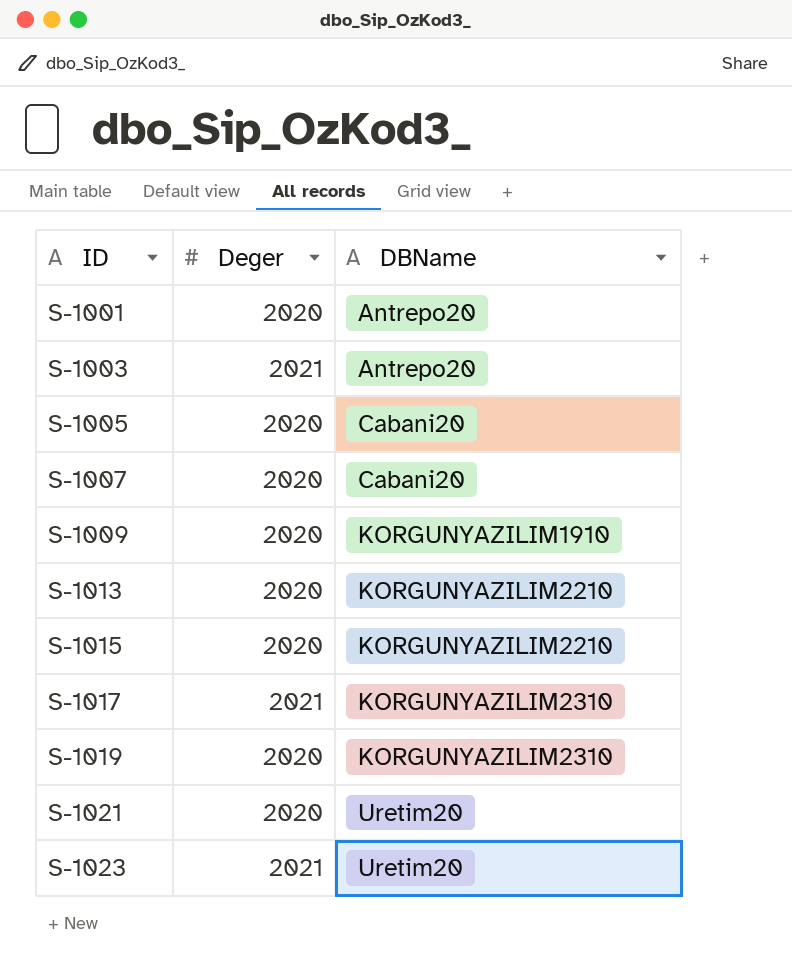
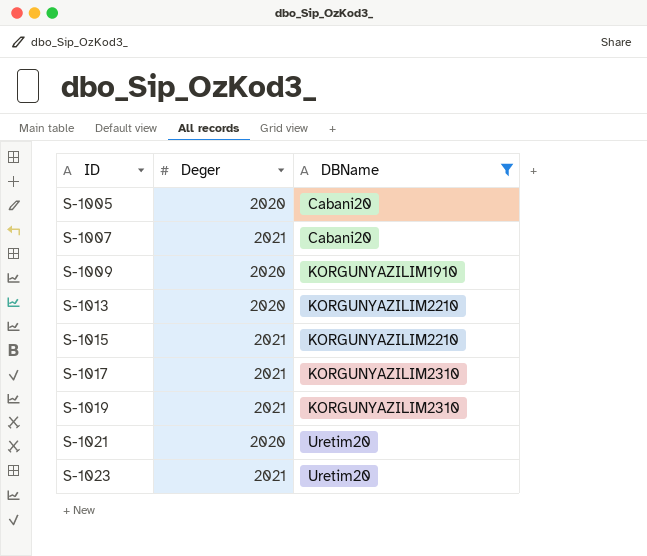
filter: none -> DBName != Antrepo20
S-1007 | Deger: 2020 -> 2021
S-1015 | Deger: 2020 -> 2021
S-1019 | Deger: 2020 -> 2021

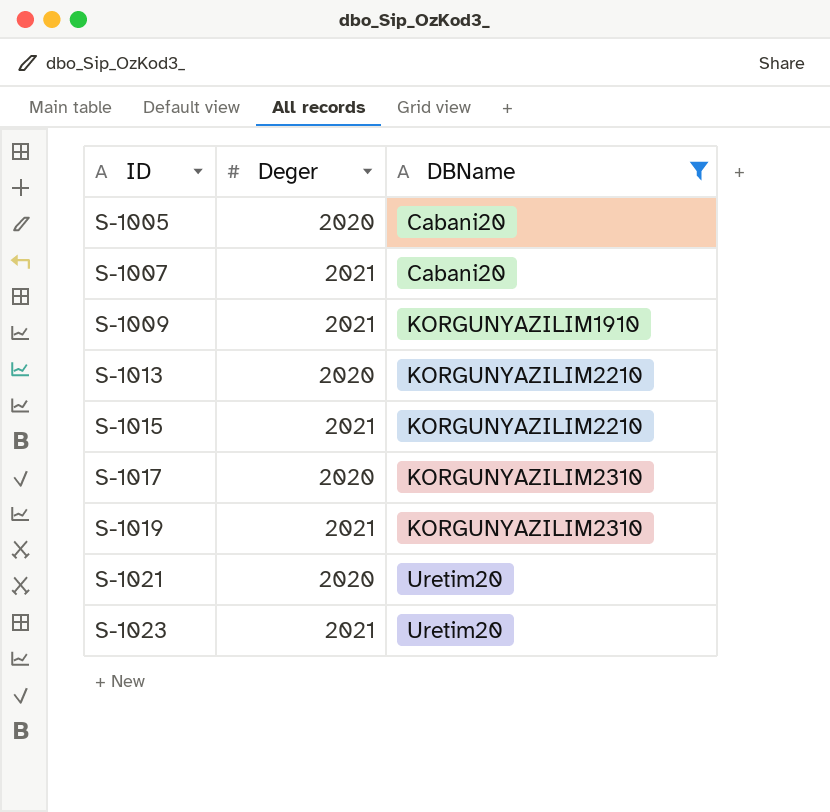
S-1009 | Deger: 2020 -> 2021
S-1017 | Deger: 2021 -> 2020

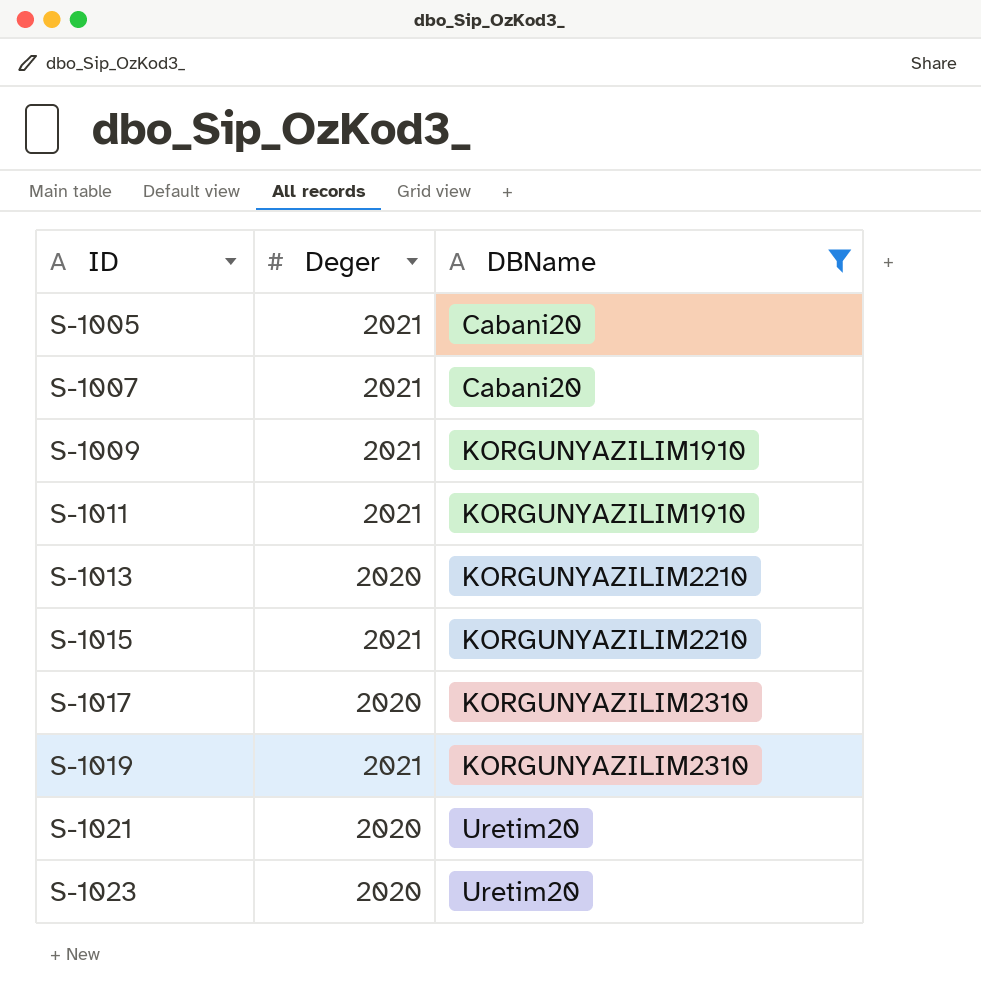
S-1005 | Deger: 2020 -> 2021
row S-1011: none -> 2021 | KORGUNYAZILIM1910
S-1023 | Deger: 2021 -> 2020

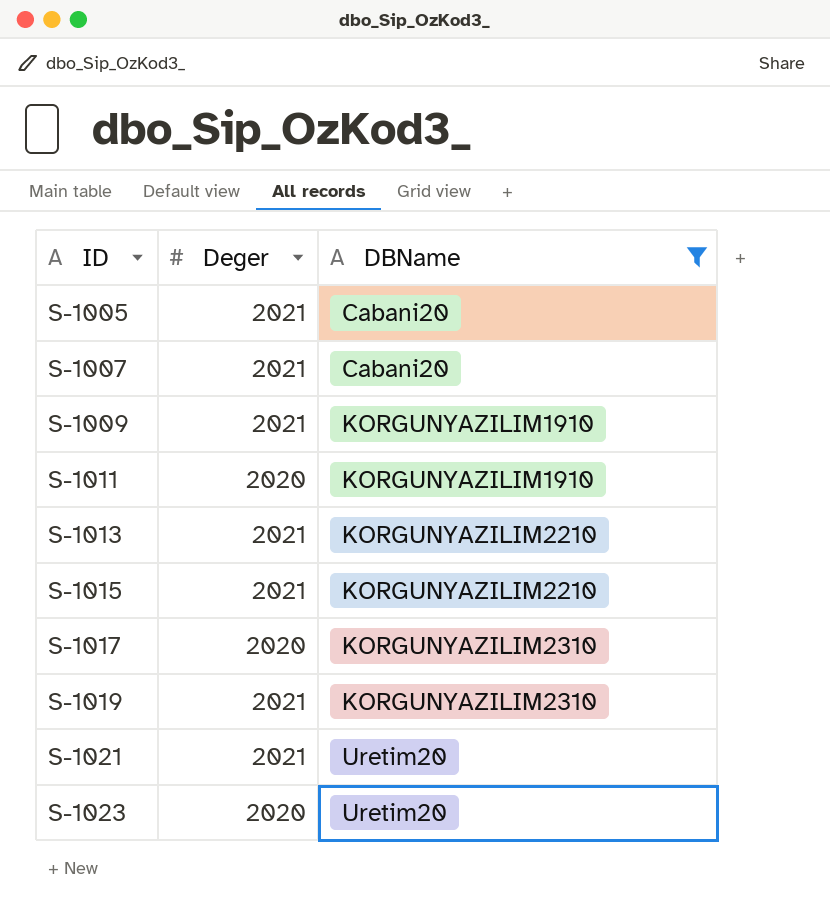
S-1011 | Deger: 2021 -> 2020
S-1013 | Deger: 2020 -> 2021
S-1021 | Deger: 2020 -> 2021

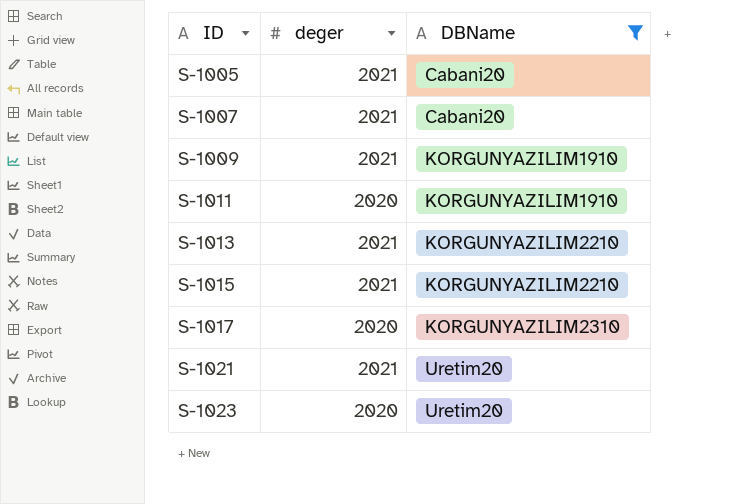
column name: Deger -> deger
row S-1019: 2021 | KORGUNYAZILIM2310 -> none

